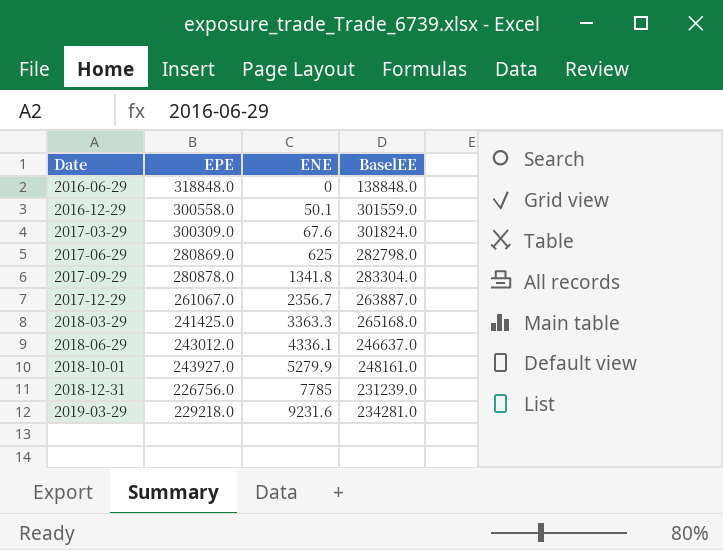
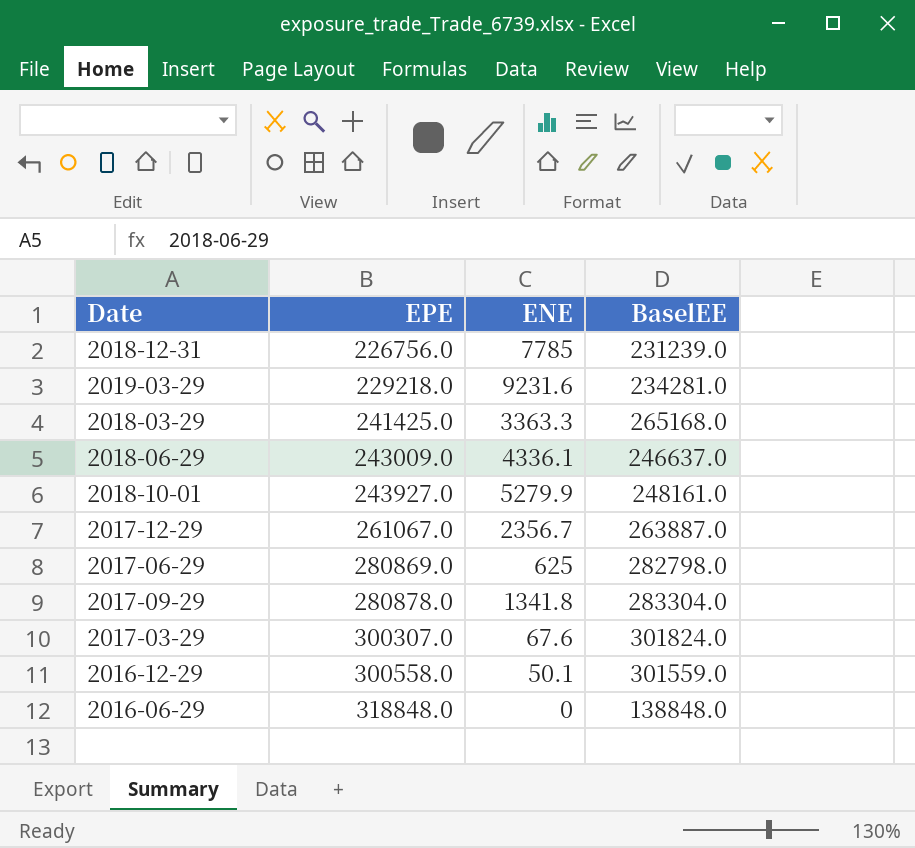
row order: Date ascending -> EPE ascending
2018-06-29 | EPE: 243012.0 -> 243009.0
2017-03-29 | EPE: 300309.0 -> 300307.0

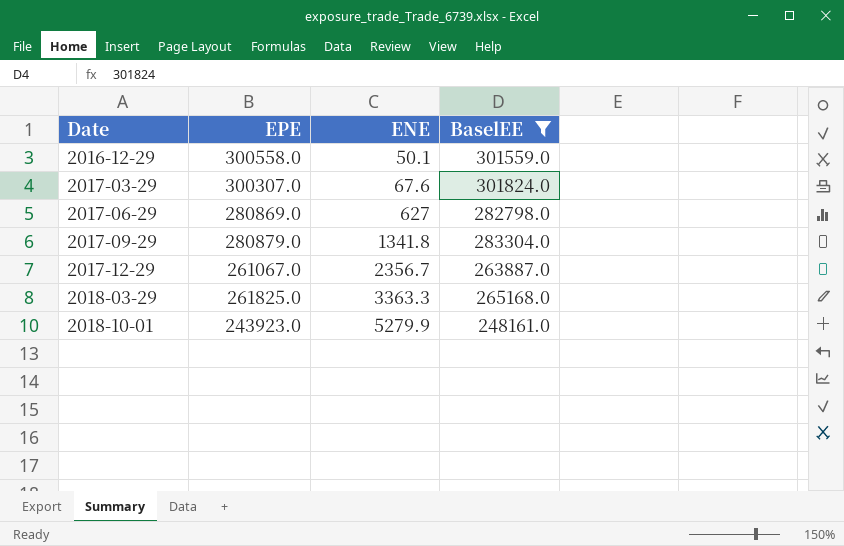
filter: none -> BaselEE >= 248161.0
row order: EPE ascending -> Date ascending
2017-06-29 | ENE: 625 -> 627
2017-09-29 | EPE: 280878.0 -> 280879.0
2018-03-29 | EPE: 241425.0 -> 261825.0
2018-10-01 | EPE: 243927.0 -> 243923.0

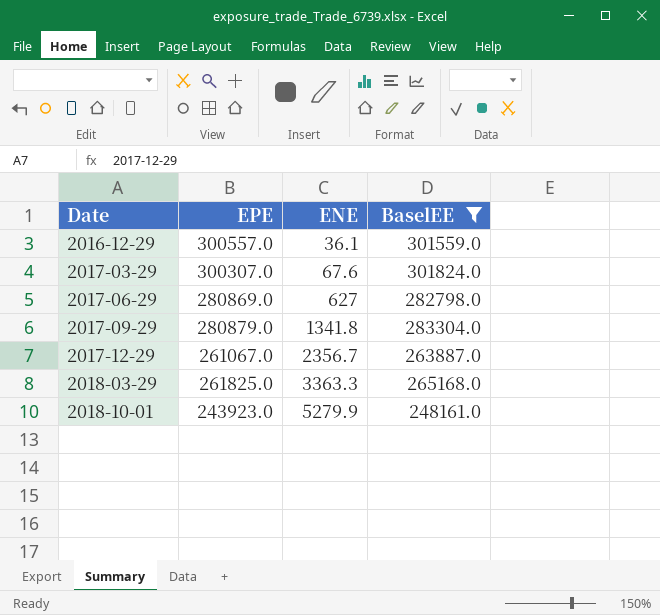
2016-12-29 | EPE: 300558.0 -> 300557.0
2016-12-29 | ENE: 50.1 -> 36.1

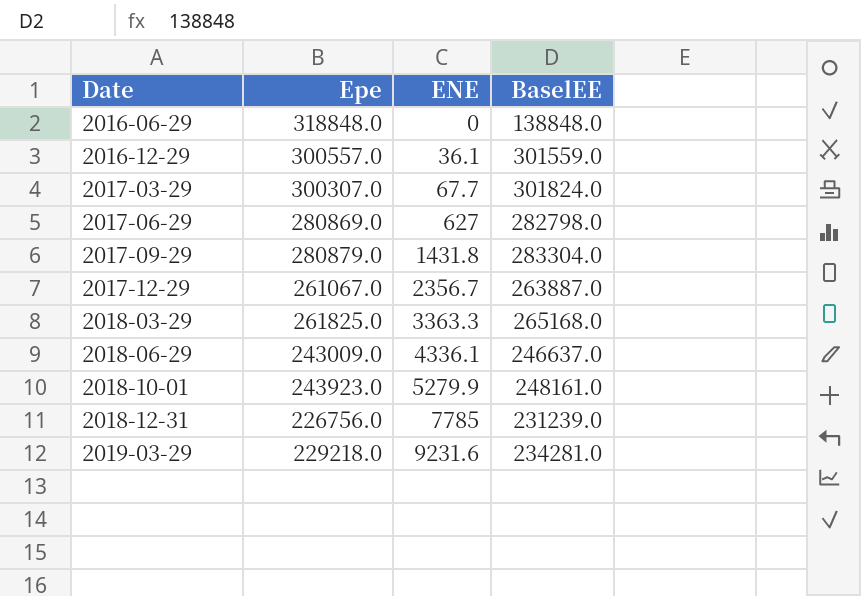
filter: BaselEE >= 248161.0 -> none
column name: EPE -> Epe
2017-03-29 | ENE: 67.6 -> 67.7
2017-09-29 | ENE: 1341.8 -> 1431.8

